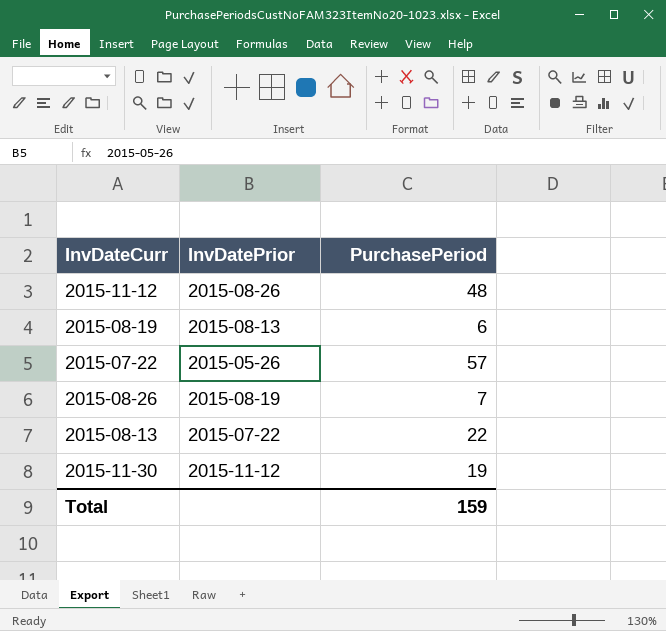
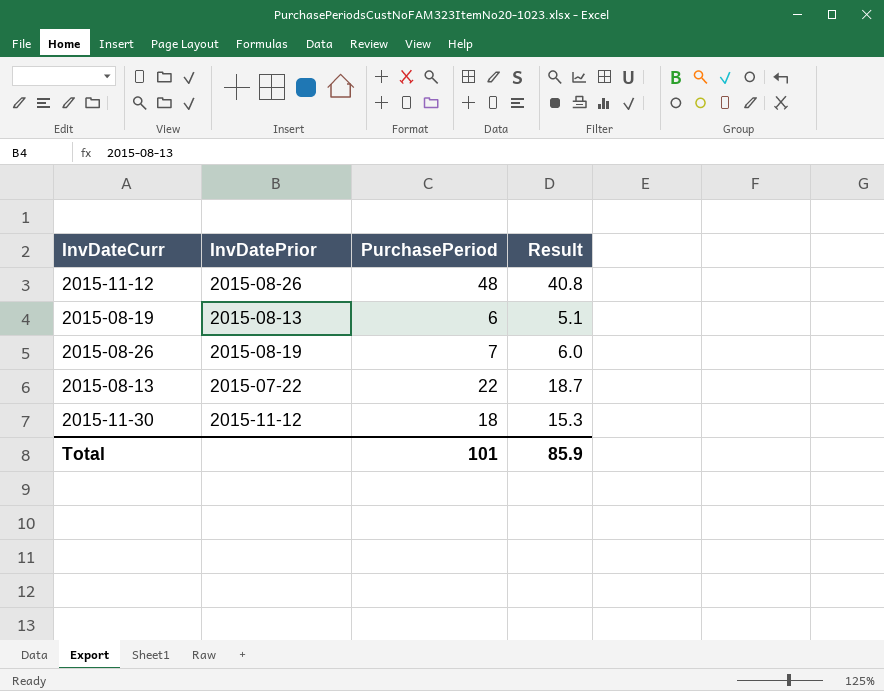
column Result | formula: none -> [PurchasePeriod] * 0.85
row 2015-07-22: 2015-05-26 | 57 -> none
2015-11-30 | PurchasePeriod: 19 -> 18
Total | PurchasePeriod: 159 -> 101

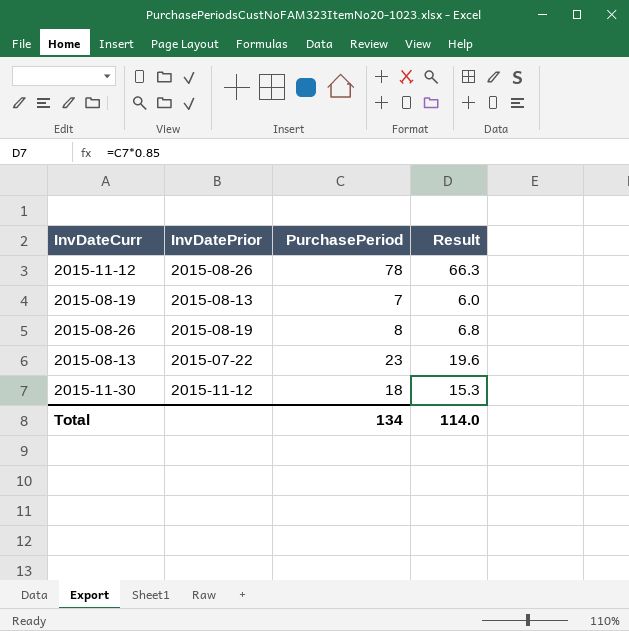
2015-11-12 | PurchasePeriod: 48 -> 78
2015-11-12 | Result: 40.8 -> 66.3
2015-08-19 | PurchasePeriod: 6 -> 7
2015-08-19 | Result: 5.1 -> 6.0
2015-08-26 | PurchasePeriod: 7 -> 8
2015-08-26 | Result: 6.0 -> 6.8
2015-08-13 | PurchasePeriod: 22 -> 23
2015-08-13 | Result: 18.7 -> 19.6
Total | PurchasePeriod: 101 -> 134
Total | Result: 85.9 -> 114.0

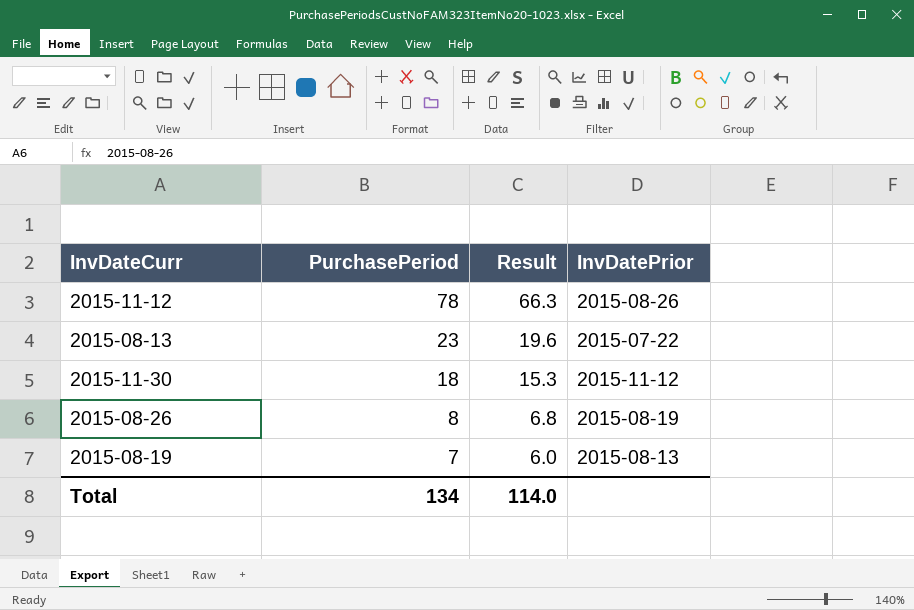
row order: none -> PurchasePeriod descending
column InvDatePrior | position: 2 -> 4

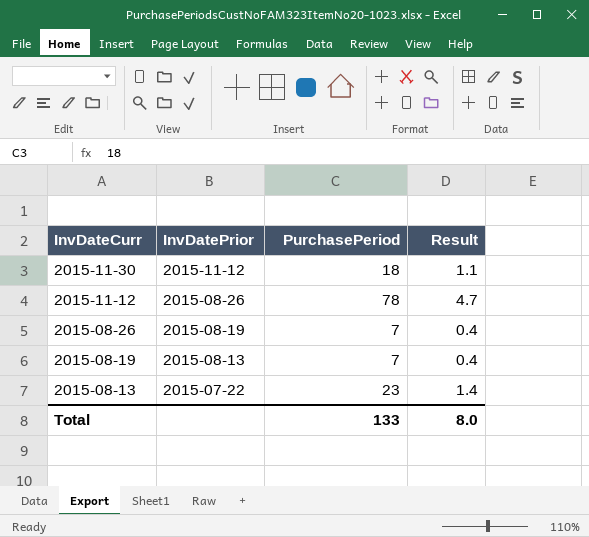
row order: PurchasePeriod descending -> InvDateCurr descending
column InvDatePrior | position: 4 -> 2
column Result | formula: [PurchasePeriod] * 0.85 -> [PurchasePeriod] * 0.06
2015-08-26 | PurchasePeriod: 8 -> 7
Total | PurchasePeriod: 134 -> 133
Total | Result: 114.0 -> 8.0

